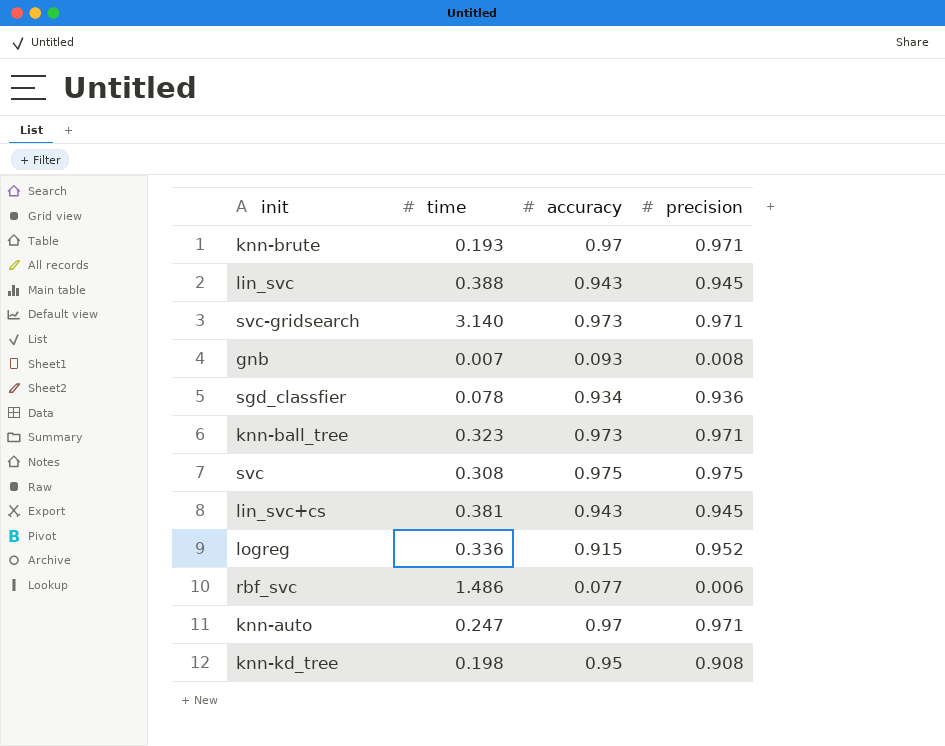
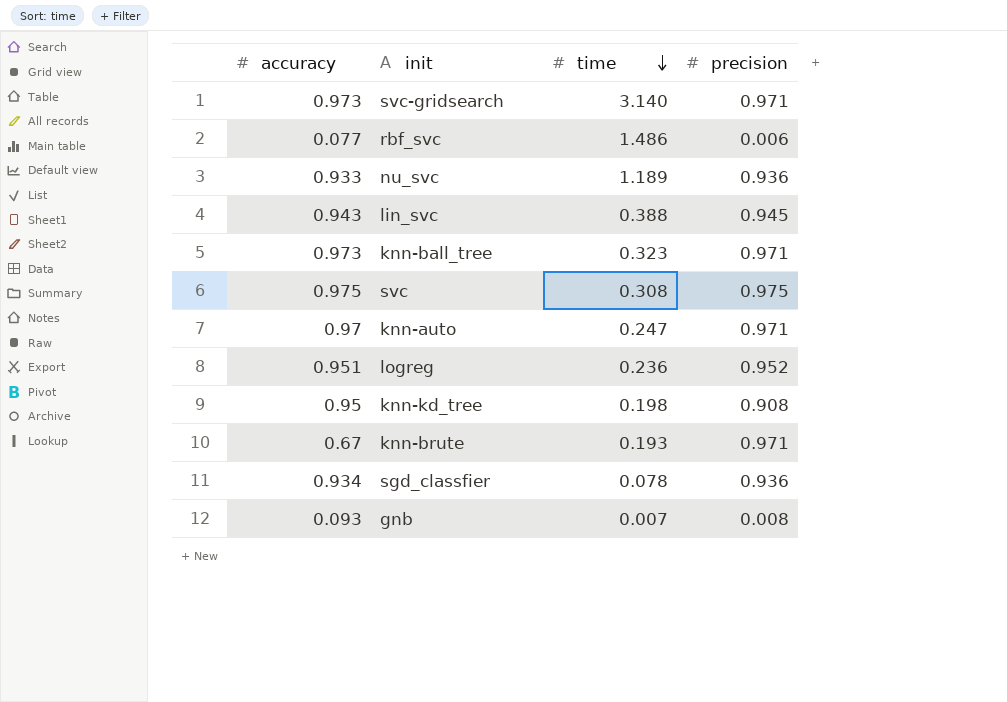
row order: none -> time descending
column accuracy | position: 3 -> 1
row lin_svc+cs: 0.381 | 0.943 | 0.945 -> none
row nu_svc: none -> 0.933 | 1.189 | 0.936
logreg | accuracy: 0.915 -> 0.951
logreg | time: 0.336 -> 0.236
knn-brute | accuracy: 0.97 -> 0.67

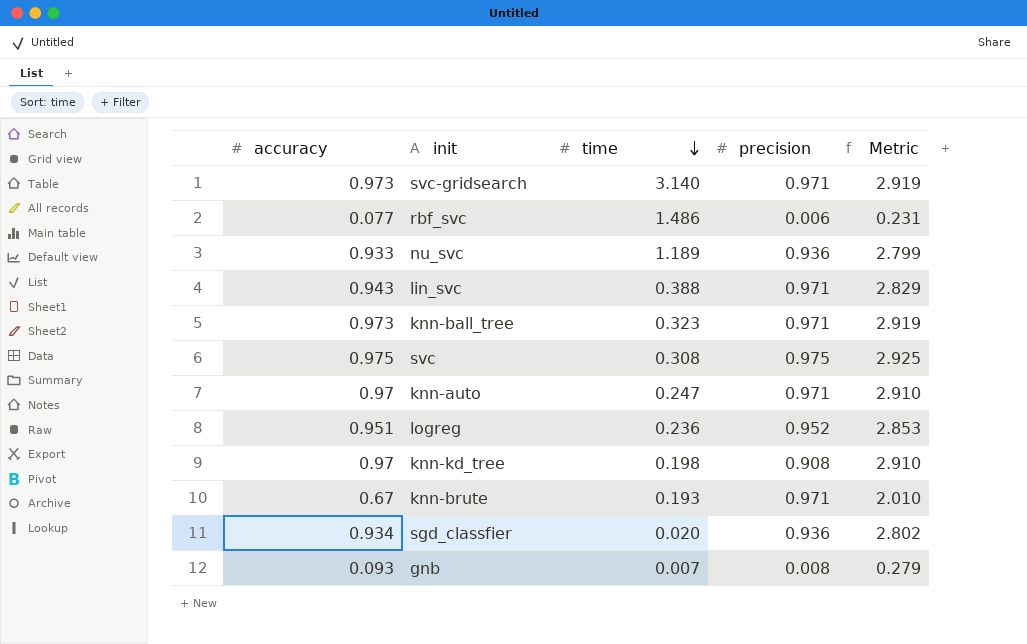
column Metric | formula: none -> [accuracy] * 3
lin_svc | precision: 0.945 -> 0.971
knn-kd_tree | accuracy: 0.95 -> 0.97
sgd_classfier | time: 0.078 -> 0.020

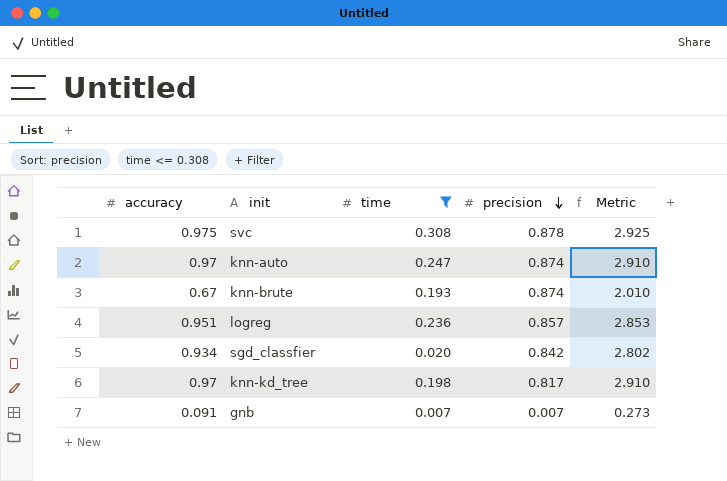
filter: none -> time <= 0.308
row order: time descending -> precision descending
svc | precision: 0.975 -> 0.878
knn-auto | precision: 0.971 -> 0.874
knn-brute | precision: 0.971 -> 0.874
logreg | precision: 0.952 -> 0.857
sgd_classfier | precision: 0.936 -> 0.842
knn-kd_tree | precision: 0.908 -> 0.817
gnb | accuracy: 0.093 -> 0.091
gnb | precision: 0.008 -> 0.007
gnb | Metric: 0.279 -> 0.273

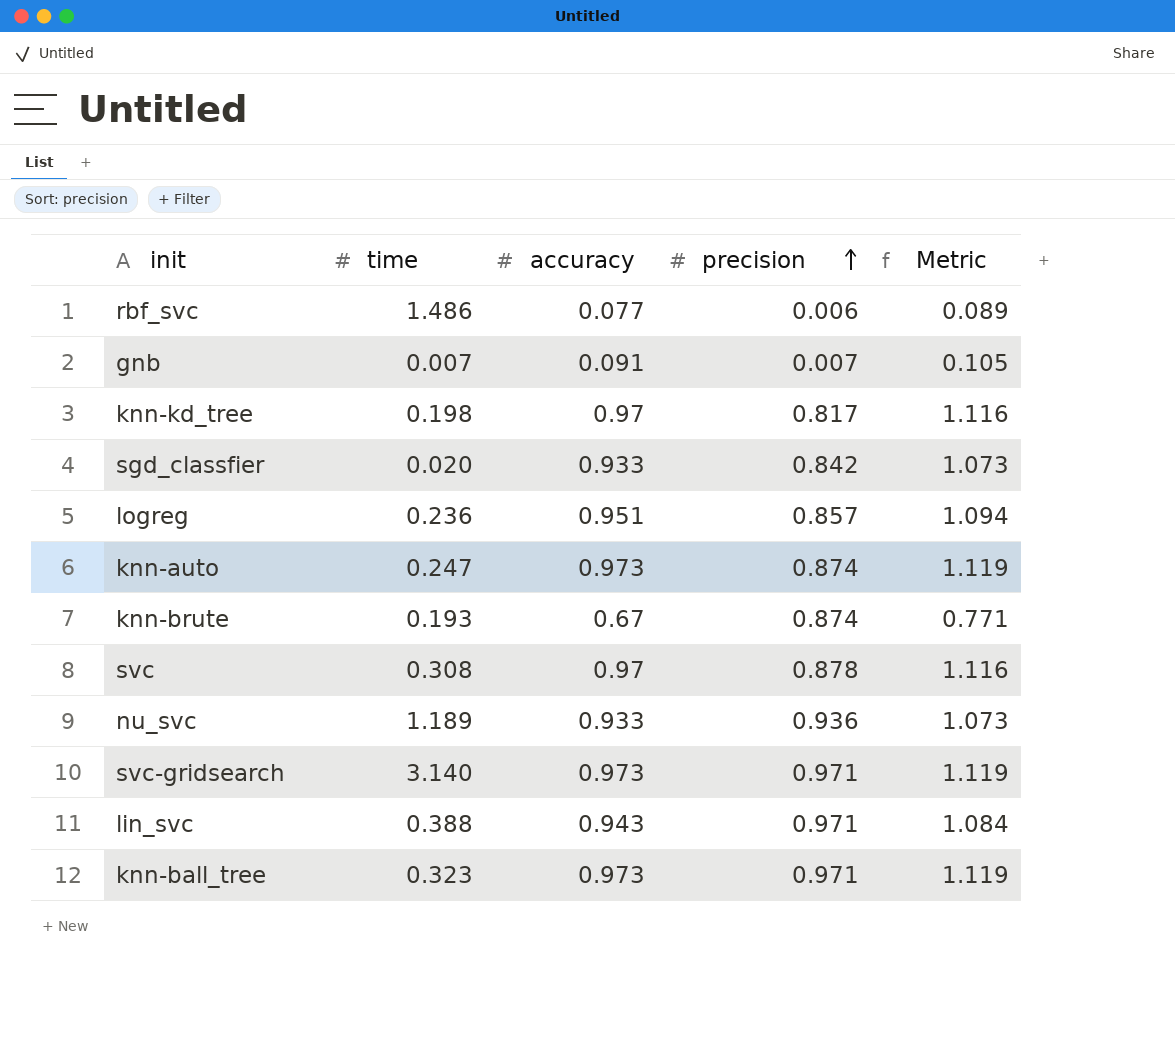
filter: time <= 0.308 -> none
row order: precision descending -> precision ascending
column accuracy | position: 1 -> 3
column Metric | formula: [accuracy] * 3 -> [accuracy] * 1.15
sgd_classfier | accuracy: 0.934 -> 0.933
knn-auto | accuracy: 0.97 -> 0.973
svc | accuracy: 0.975 -> 0.97

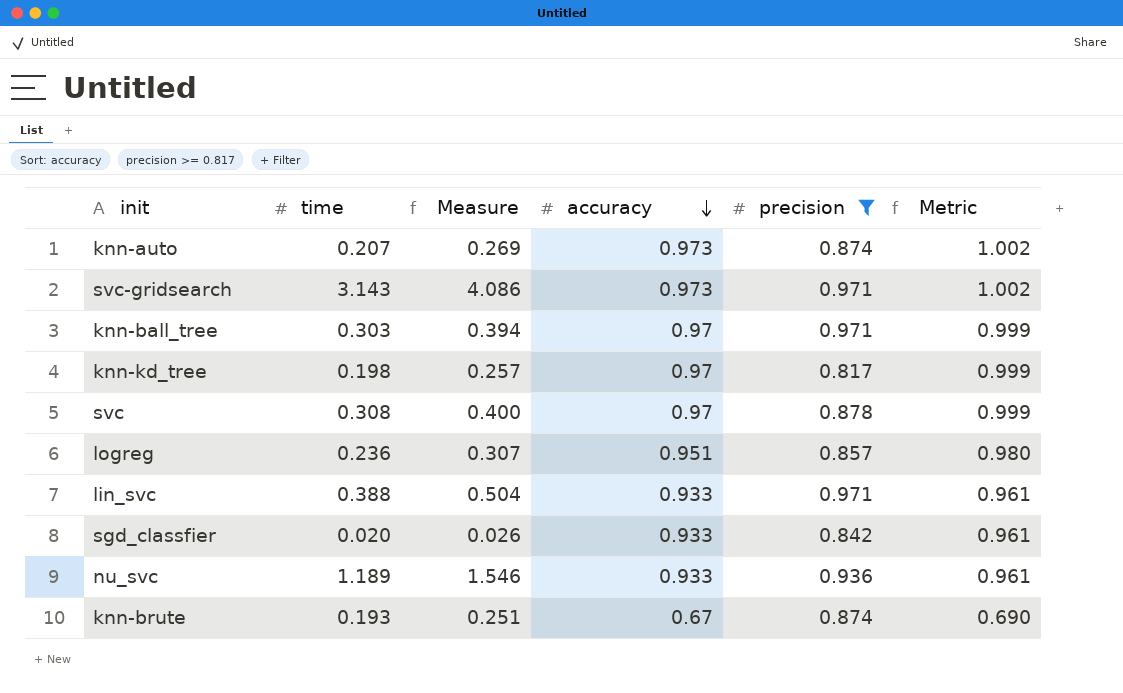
filter: none -> precision >= 0.817
row order: precision ascending -> accuracy descending
column Measure | formula: none -> [time] * 1.3
column Metric | formula: [accuracy] * 1.15 -> [accuracy] * 1.03
knn-auto | time: 0.247 -> 0.207
svc-gridsearch | time: 3.140 -> 3.143
knn-ball_tree | time: 0.323 -> 0.303
knn-ball_tree | accuracy: 0.973 -> 0.97
lin_svc | accuracy: 0.943 -> 0.933

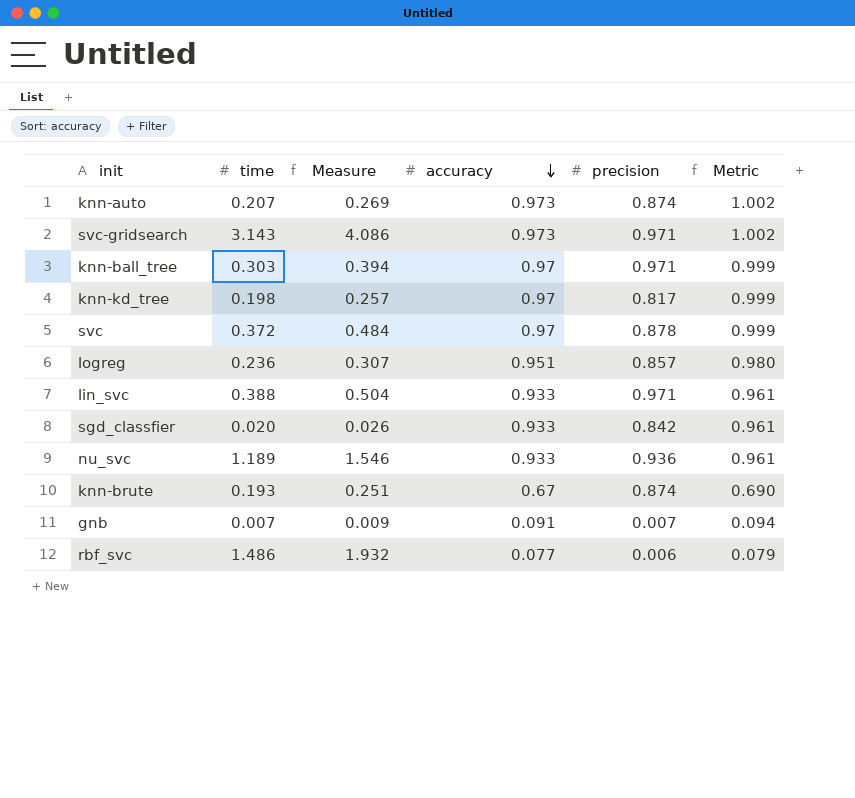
filter: precision >= 0.817 -> none
svc | time: 0.308 -> 0.372
svc | Measure: 0.400 -> 0.484

